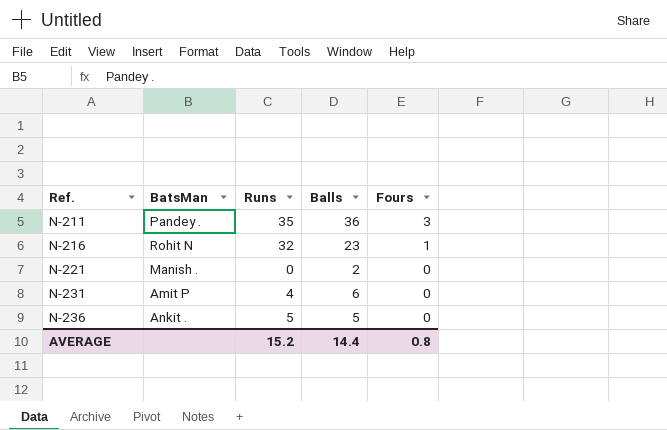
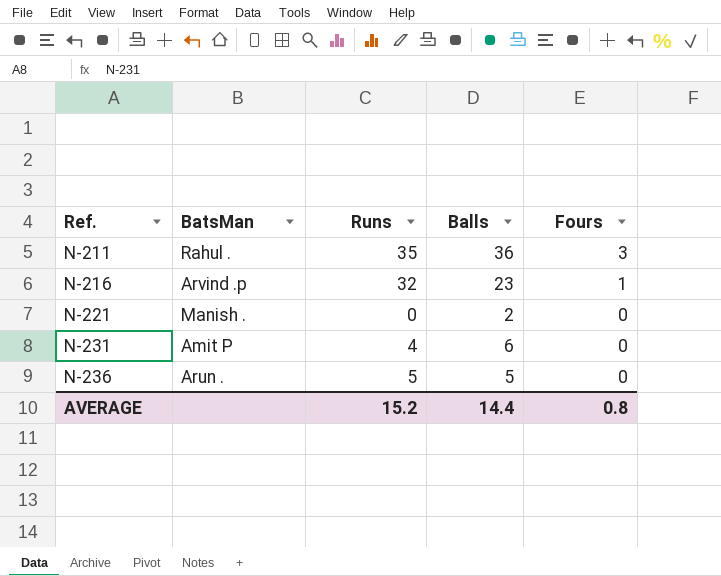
N-211 | BatsMan: Pandey . -> Rahul .
N-216 | BatsMan: Rohit N -> Arvind .p
N-236 | BatsMan: Ankit . -> Arun .

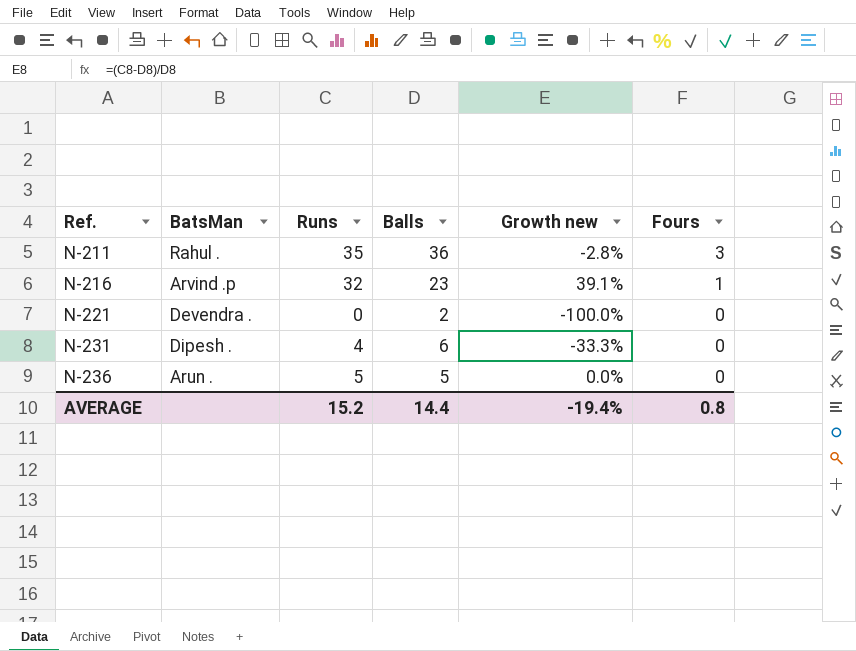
column Growth new | formula: none -> ([Runs] - [Balls]) / [Balls]
N-221 | BatsMan: Manish . -> Devendra .
N-231 | BatsMan: Amit P -> Dipesh .

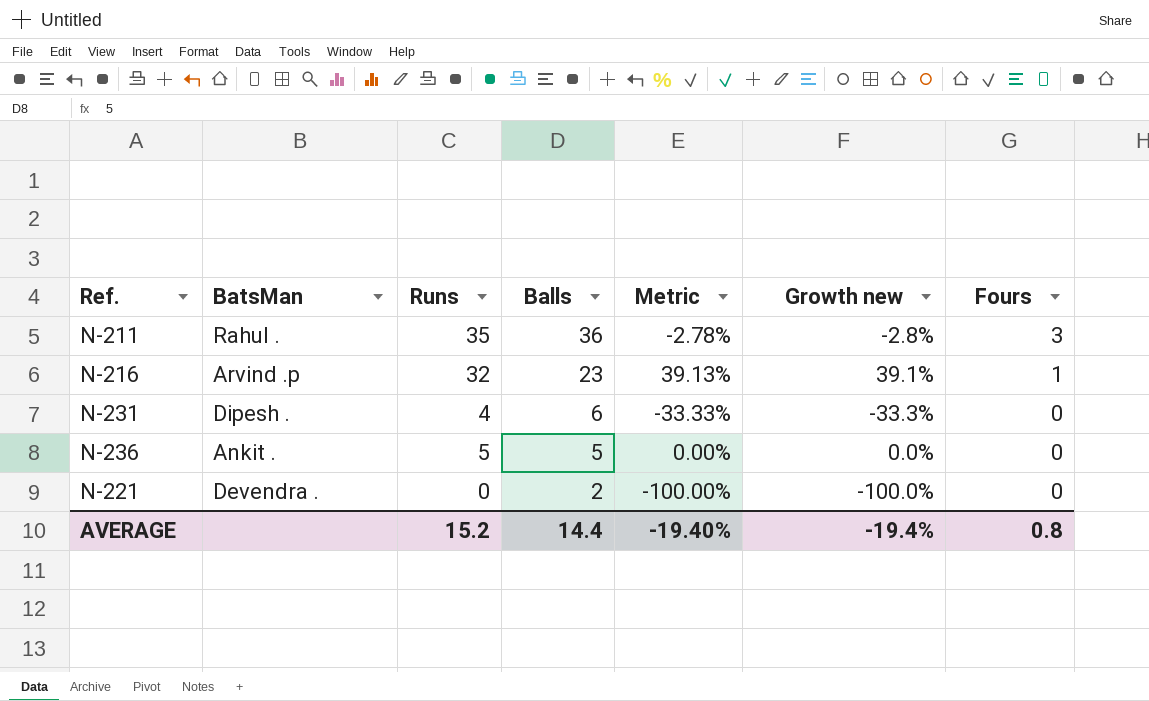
row order: Ref. ascending -> Balls descending
column Metric | formula: none -> ([Runs] - [Balls]) / [Balls]
N-236 | BatsMan: Arun . -> Ankit .

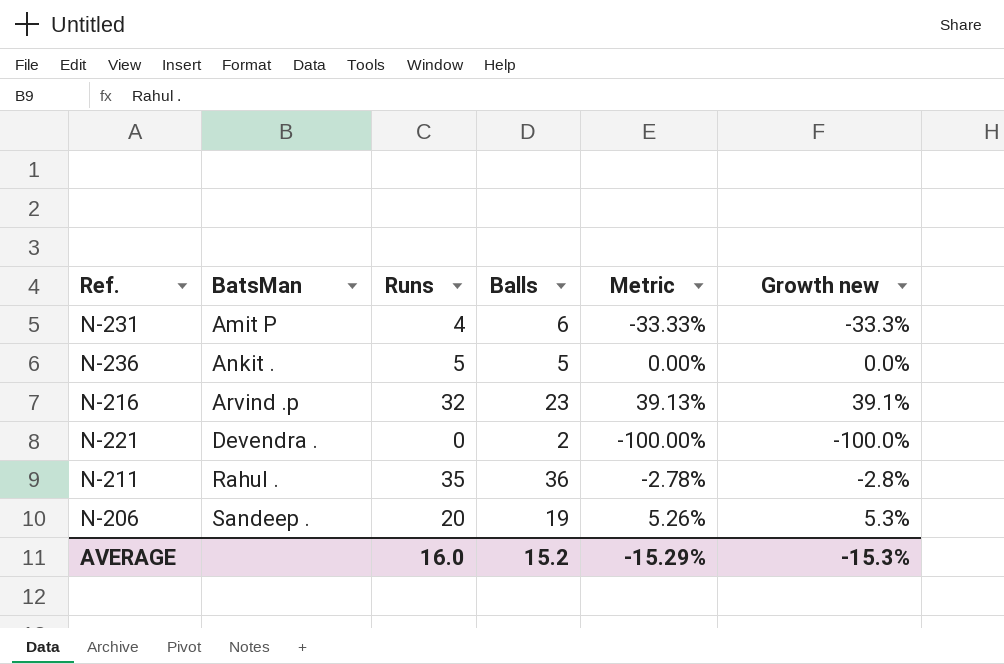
row order: Balls descending -> BatsMan ascending
column Fours | position: 7 -> none
N-231 | BatsMan: Dipesh . -> Amit P
row N-206: none -> Sandeep . | 20 | 19 | 5.26% | 5.3%
AVERAGE | Runs: 15.2 -> 16.0
AVERAGE | Balls: 14.4 -> 15.2
AVERAGE | Metric: -19.40% -> -15.29%
AVERAGE | Growth new: -19.4% -> -15.3%

